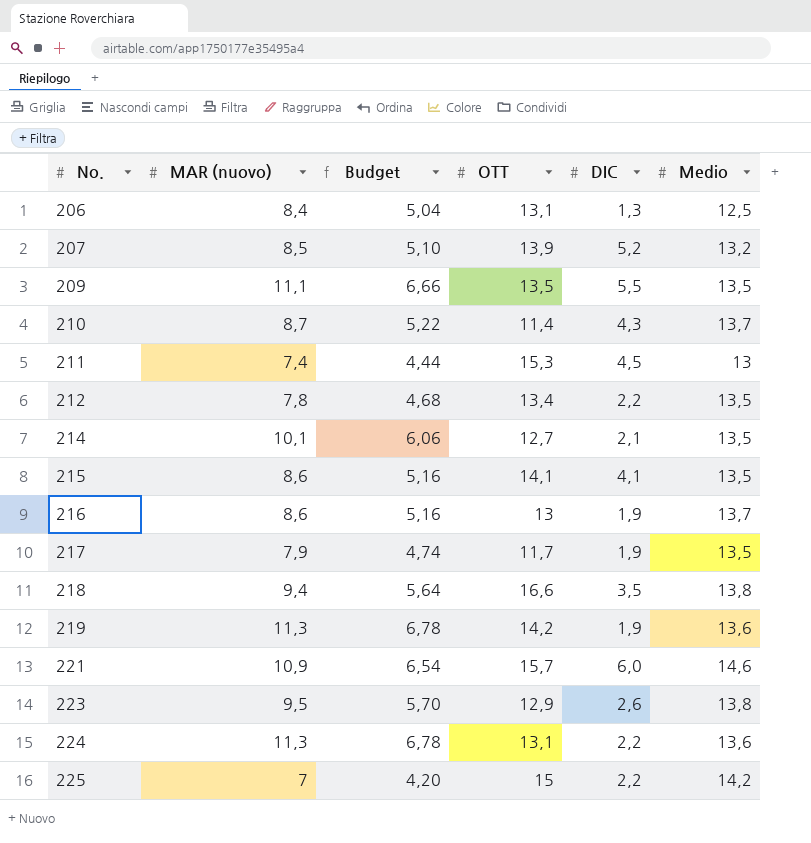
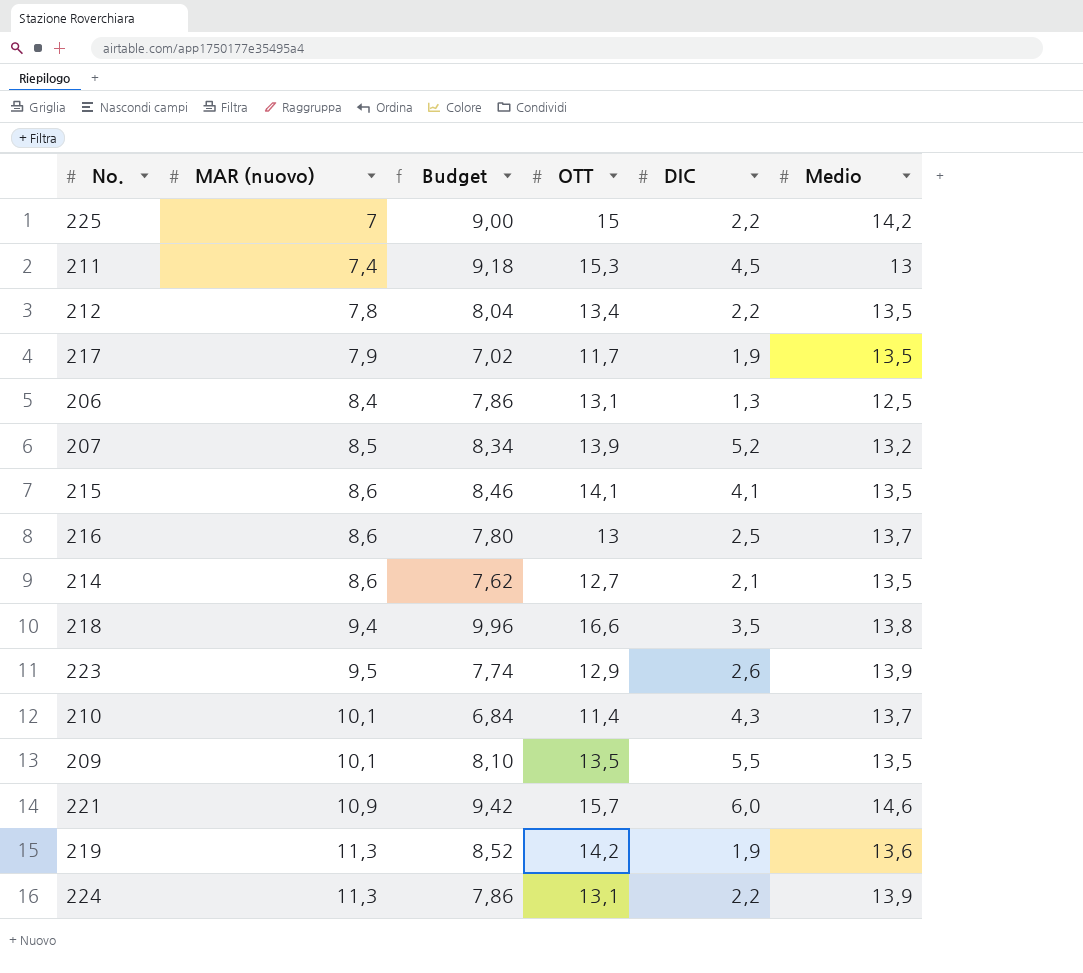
row order: No. ascending -> MAR (nuovo) ascending
column Budget | formula: [MAR (nuovo)] * 0,6 -> [OTT] * 0,6
216 | DIC: 1,9 -> 2,5
214 | MAR (nuovo): 10,1 -> 8,6
223 | Medio: 13,8 -> 13,9
210 | MAR (nuovo): 8,7 -> 10,1
209 | MAR (nuovo): 11,1 -> 10,1
224 | Medio: 13,6 -> 13,9

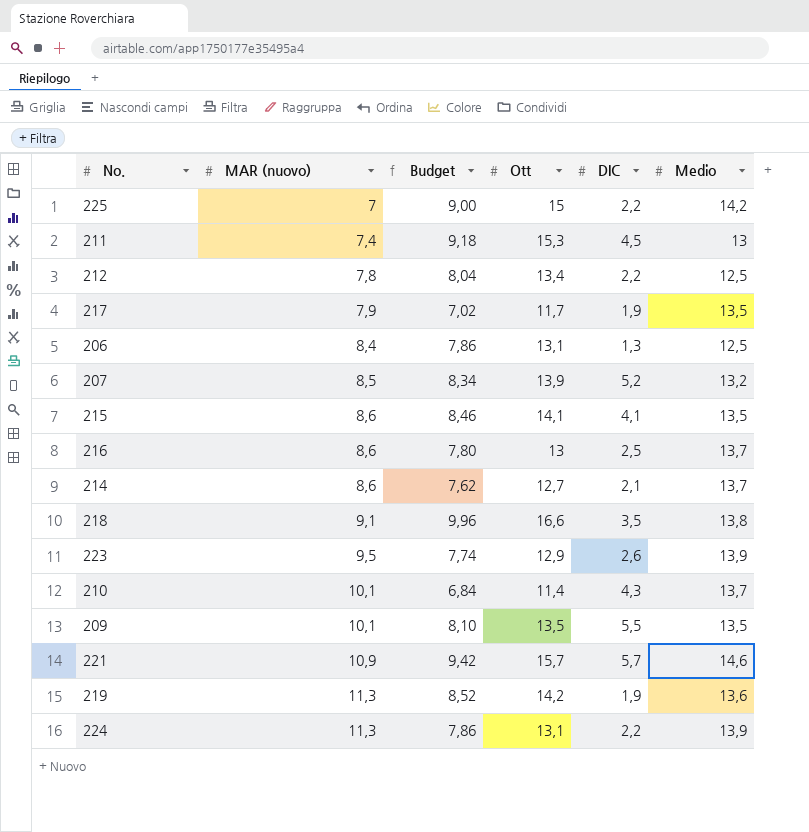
column name: OTT -> Ott
212 | Medio: 13,5 -> 12,5
214 | Medio: 13,5 -> 13,7
218 | MAR (nuovo): 9,4 -> 9,1
221 | DIC: 6,0 -> 5,7

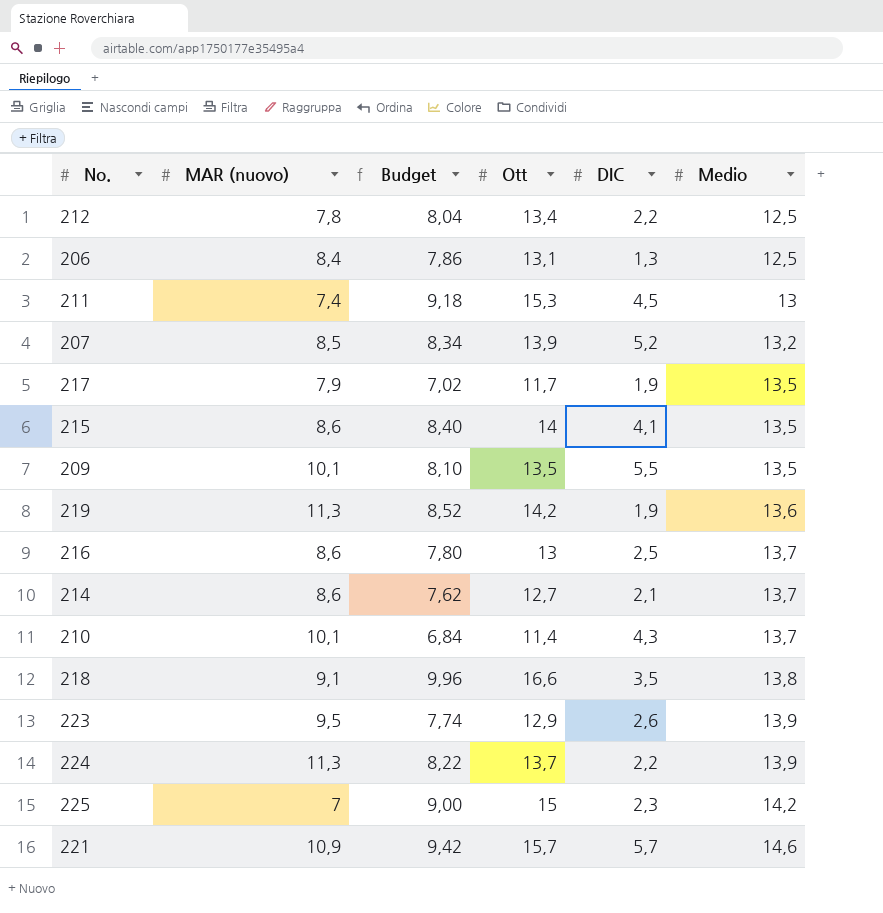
row order: MAR (nuovo) ascending -> Medio ascending
215 | Budget: 8,46 -> 8,40
215 | Ott: 14,1 -> 14
224 | Budget: 7,86 -> 8,22
224 | Ott: 13,1 -> 13,7
225 | DIC: 2,2 -> 2,3

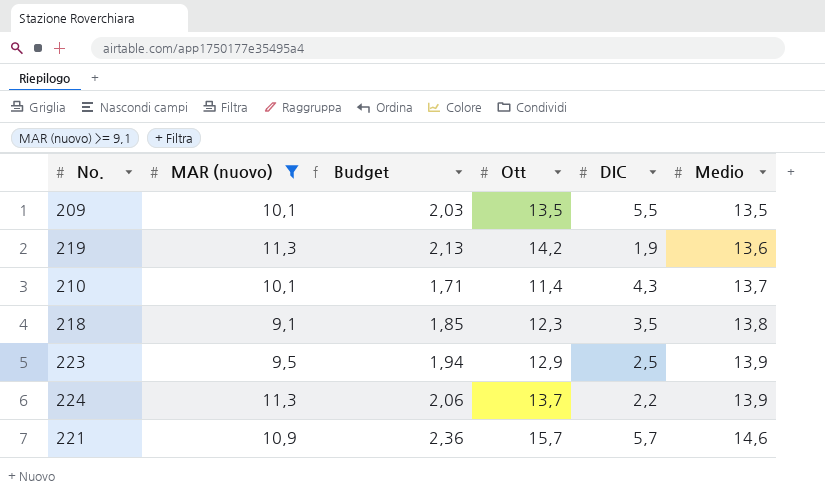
filter: none -> MAR (nuovo) >= 9,1
column Budget | formula: [Ott] * 0,6 -> [Ott] * 0,15
218 | Ott: 16,6 -> 12,3
223 | DIC: 2,6 -> 2,5

